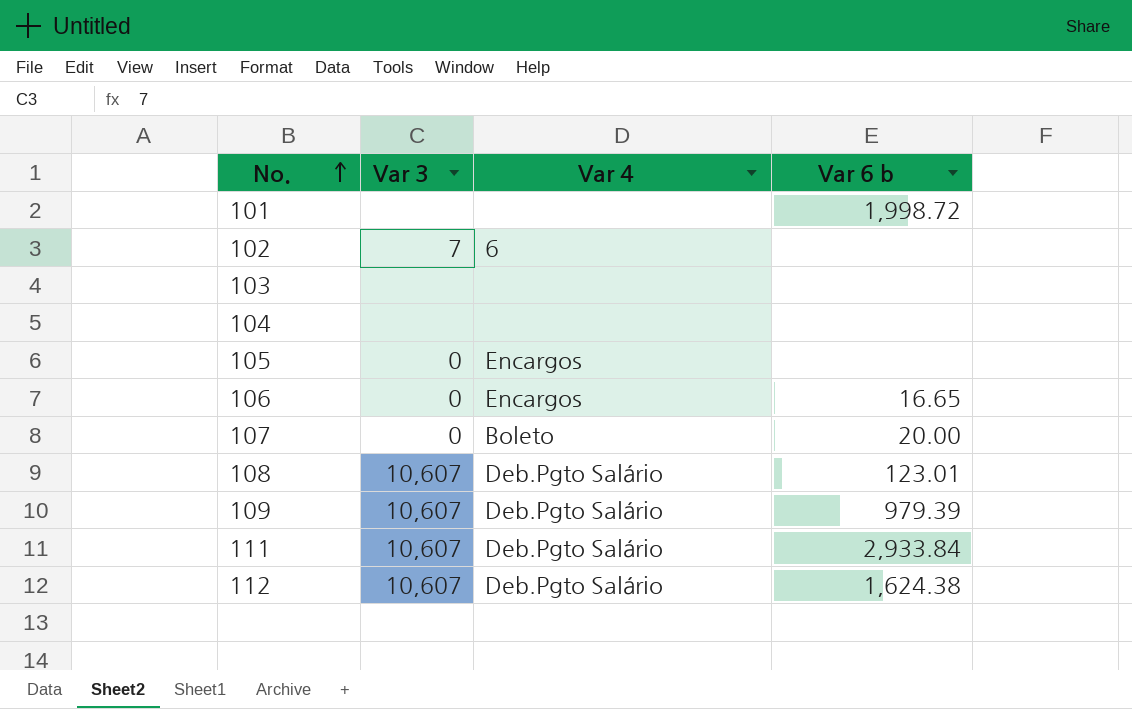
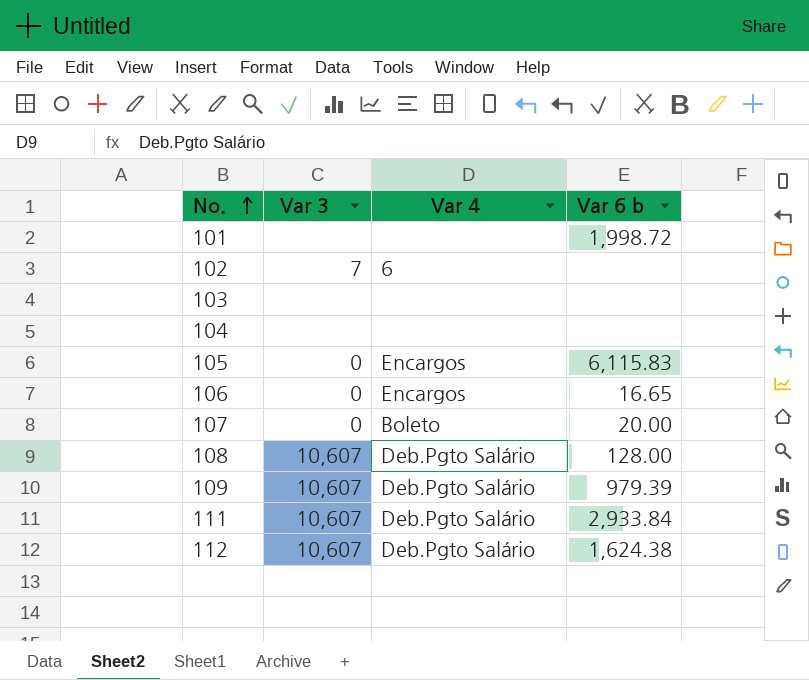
105 | Var 6 b: none -> 6,115.83
108 | Var 6 b: 123.01 -> 128.00

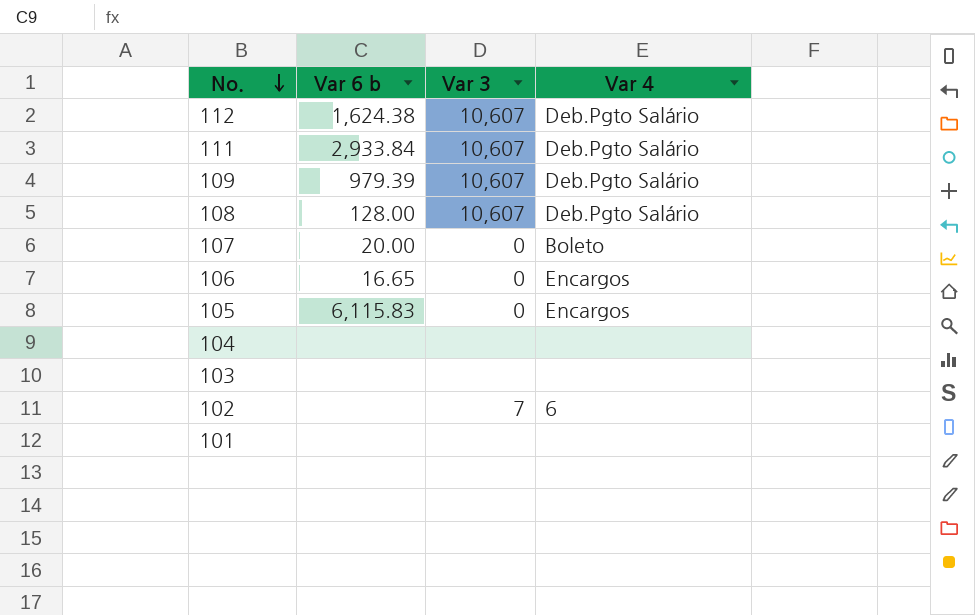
row order: No. ascending -> No. descending
column Var 6 b | position: 4 -> 2
101 | Var 6 b: 1,998.72 -> none

